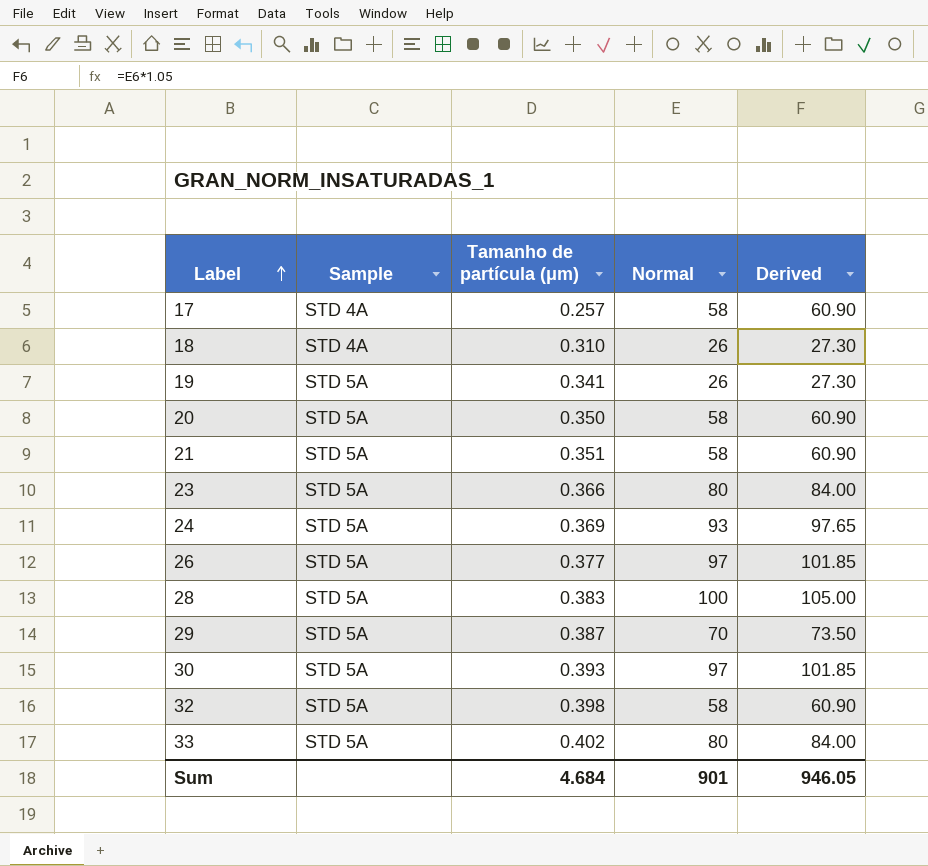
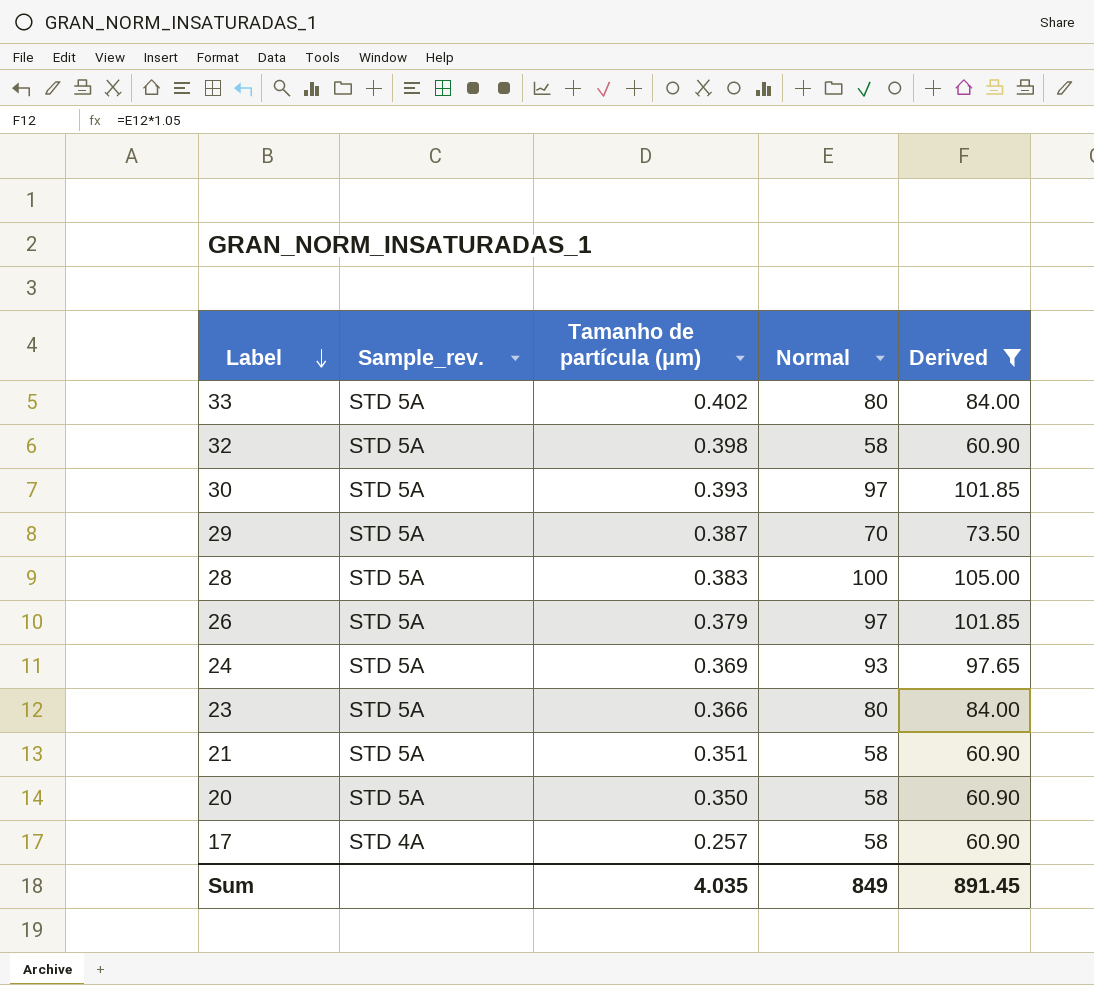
filter: none -> Derived != 27.30
row order: Label ascending -> Label descending
column name: Sample -> Sample_rev.
26 | Tamanho de partícula (μm): 0.377 -> 0.379
Sum | Tamanho de partícula (μm): 4.684 -> 4.035
Sum | Normal: 901 -> 849
Sum | Derived: 946.05 -> 891.45

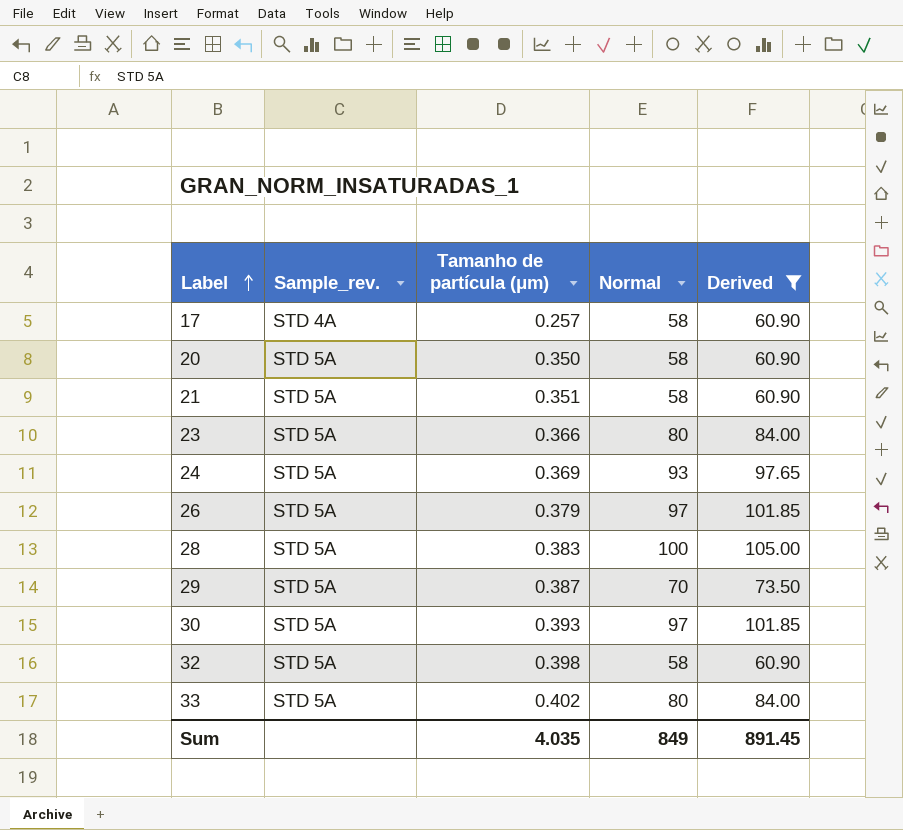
row order: Label descending -> Label ascending

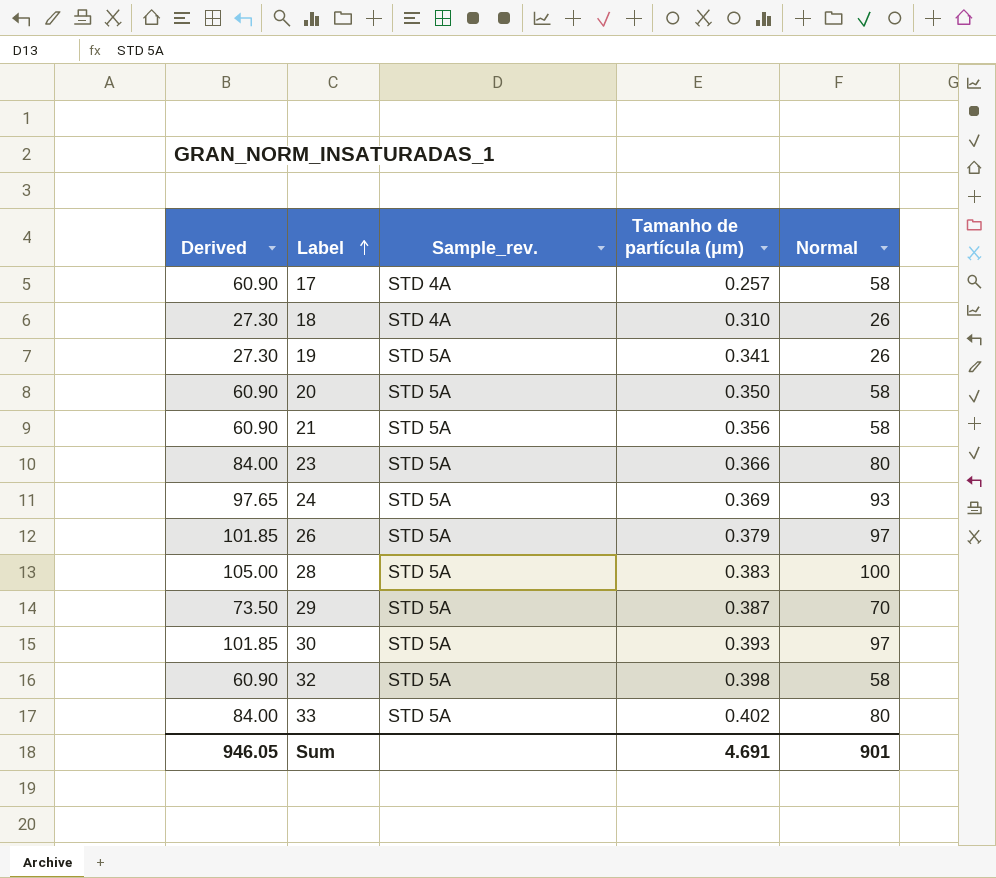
filter: Derived != 27.30 -> none
column Derived | position: 5 -> 1
21 | Tamanho de partícula (μm): 0.351 -> 0.356
Sum | Derived: 891.45 -> 946.05
Sum | Tamanho de partícula (μm): 4.035 -> 4.691
Sum | Normal: 849 -> 901

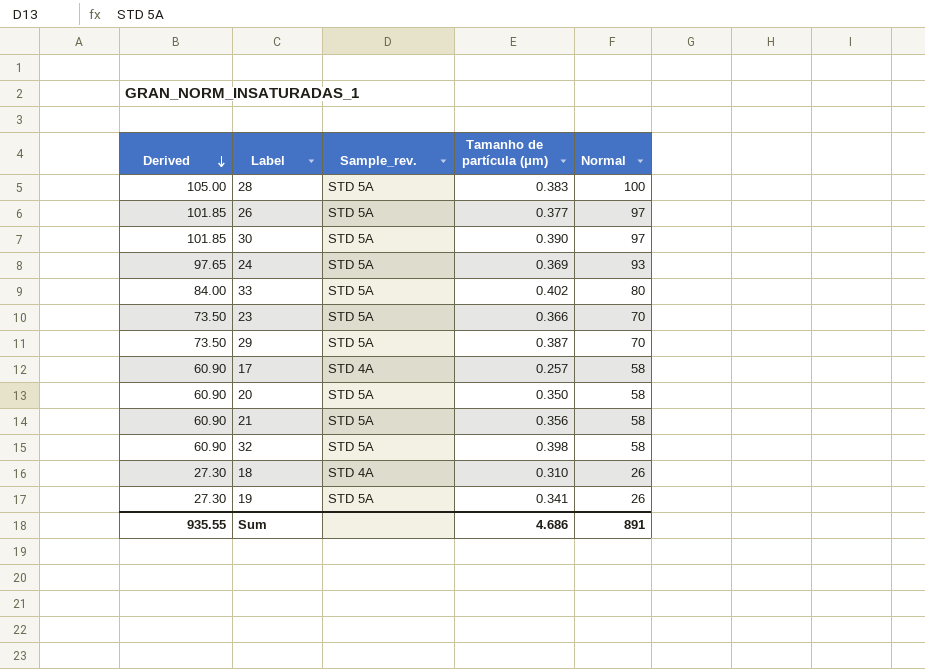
row order: Label ascending -> Derived descending
26 | Tamanho de partícula (μm): 0.379 -> 0.377
30 | Tamanho de partícula (μm): 0.393 -> 0.390
23 | Derived: 84.00 -> 73.50
23 | Normal: 80 -> 70
Sum | Derived: 946.05 -> 935.55
Sum | Tamanho de partícula (μm): 4.691 -> 4.686
Sum | Normal: 901 -> 891

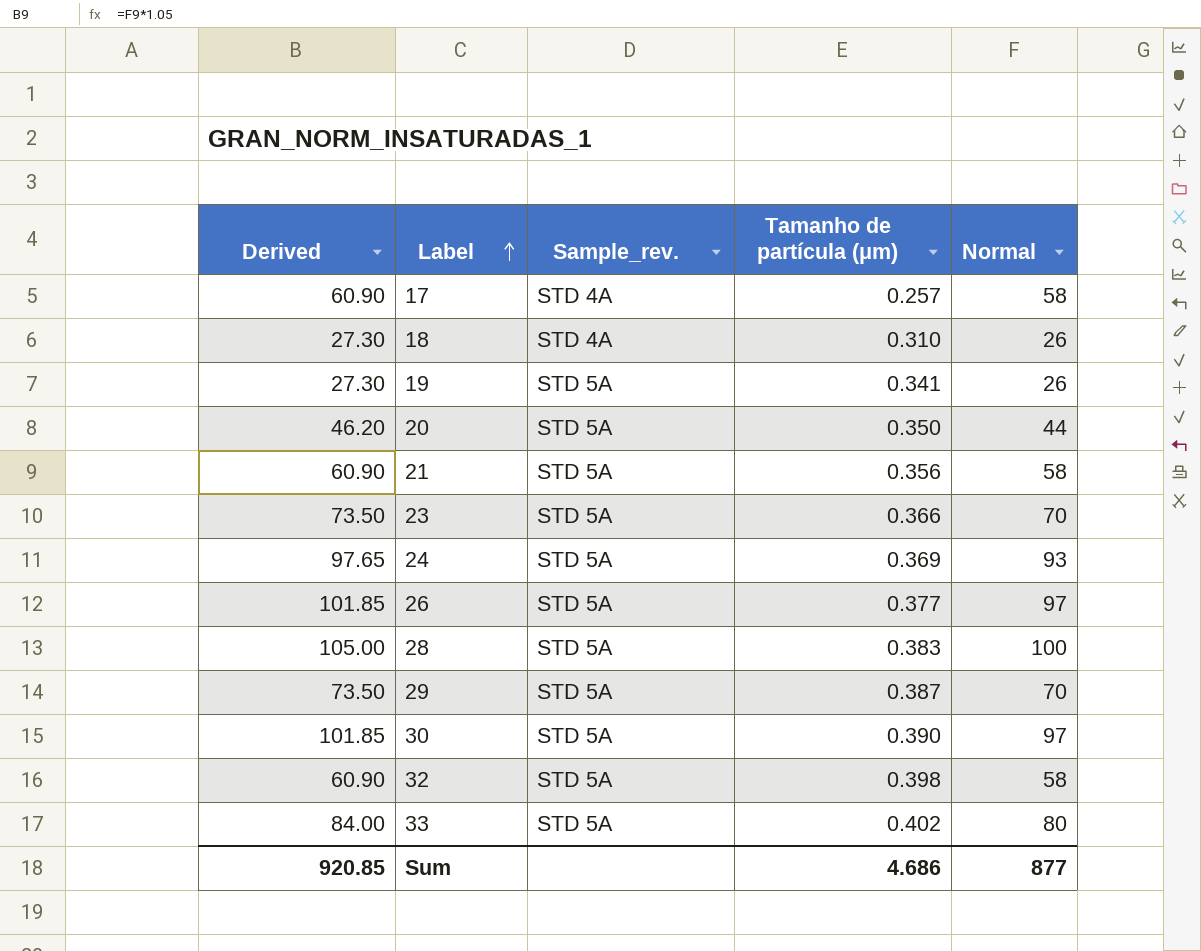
row order: Derived descending -> Label ascending
20 | Derived: 60.90 -> 46.20
20 | Normal: 58 -> 44
Sum | Derived: 935.55 -> 920.85
Sum | Normal: 891 -> 877

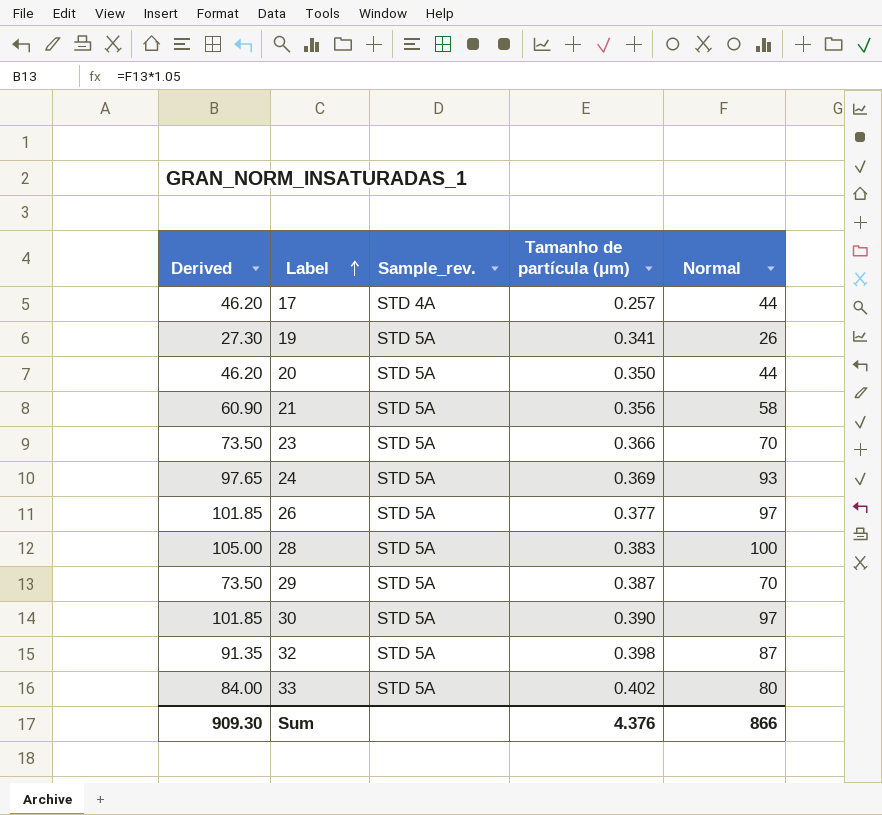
row 18: 27.30 | STD 4A | 0.310 | 26 -> none
17 | Derived: 60.90 -> 46.20
17 | Normal: 58 -> 44
32 | Derived: 60.90 -> 91.35
32 | Normal: 58 -> 87
Sum | Derived: 920.85 -> 909.30
Sum | Tamanho de partícula (μm): 4.686 -> 4.376
Sum | Normal: 877 -> 866

